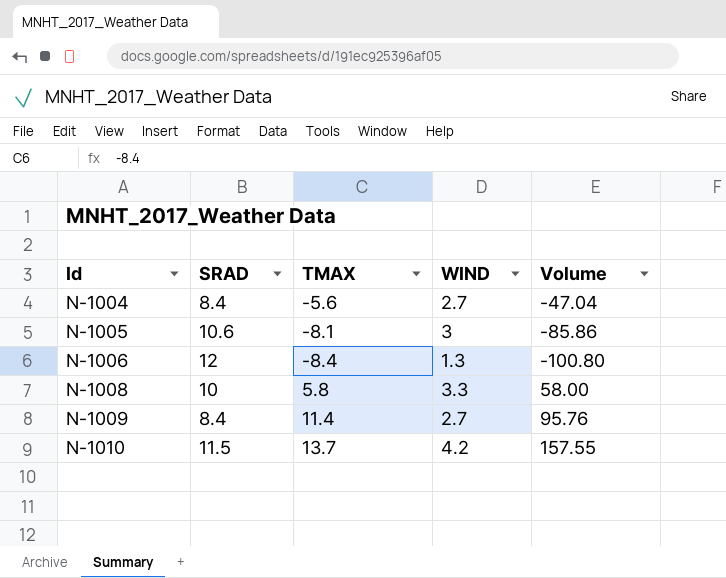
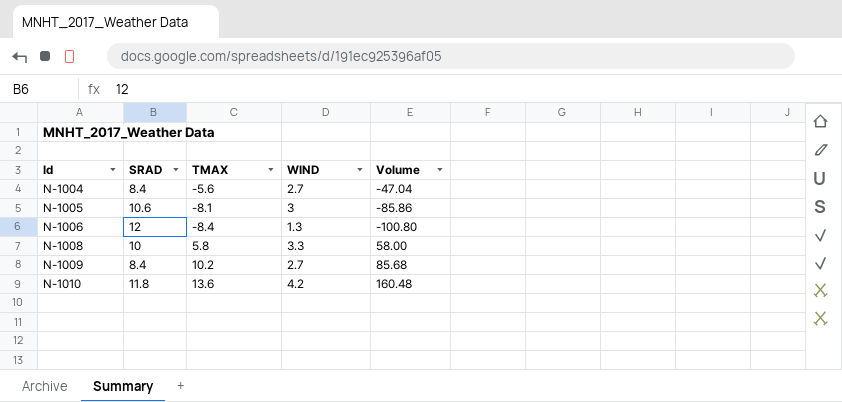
N-1009 | TMAX: 11.4 -> 10.2
N-1009 | Volume: 95.76 -> 85.68
N-1010 | SRAD: 11.5 -> 11.8
N-1010 | TMAX: 13.7 -> 13.6
N-1010 | Volume: 157.55 -> 160.48

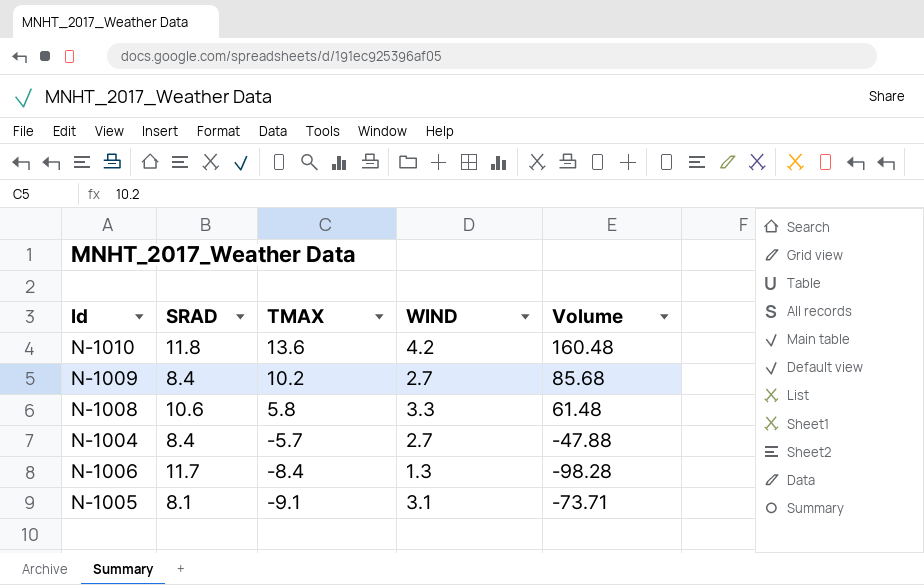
row order: Id ascending -> TMAX descending
N-1008 | SRAD: 10 -> 10.6
N-1008 | Volume: 58.00 -> 61.48
N-1004 | TMAX: -5.6 -> -5.7
N-1004 | Volume: -47.04 -> -47.88
N-1006 | SRAD: 12 -> 11.7
N-1006 | Volume: -100.80 -> -98.28
N-1005 | SRAD: 10.6 -> 8.1
N-1005 | TMAX: -8.1 -> -9.1
N-1005 | WIND: 3 -> 3.1
N-1005 | Volume: -85.86 -> -73.71

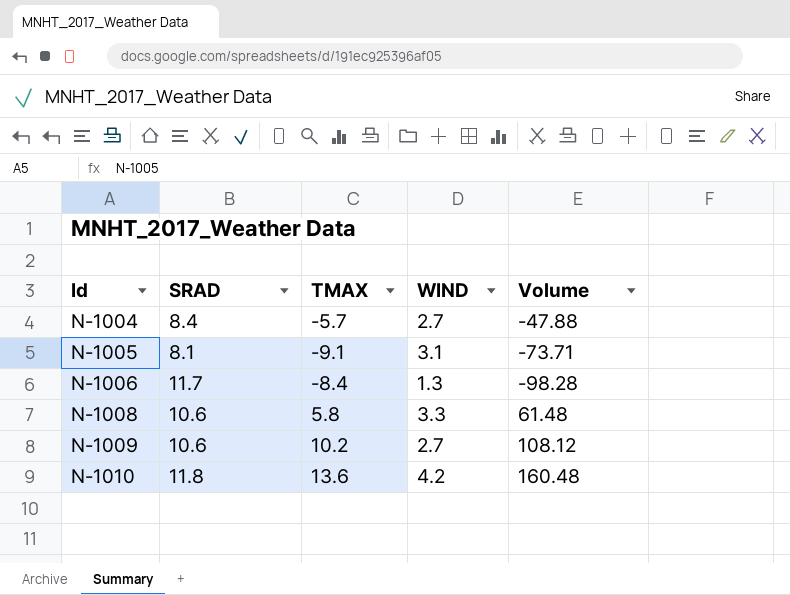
row order: TMAX descending -> Id ascending
N-1009 | SRAD: 8.4 -> 10.6
N-1009 | Volume: 85.68 -> 108.12

